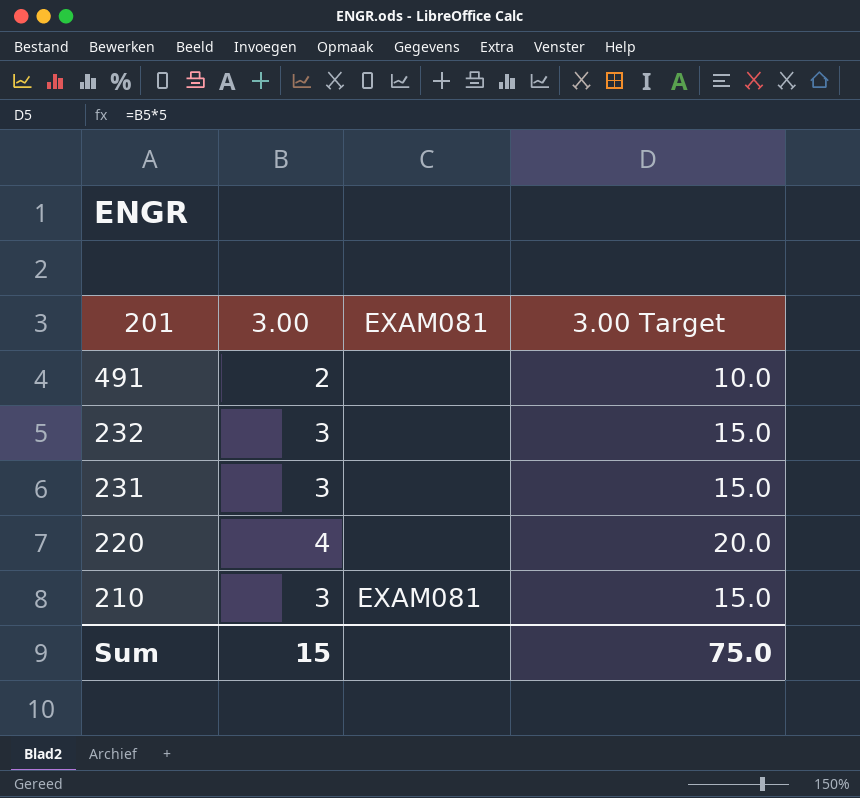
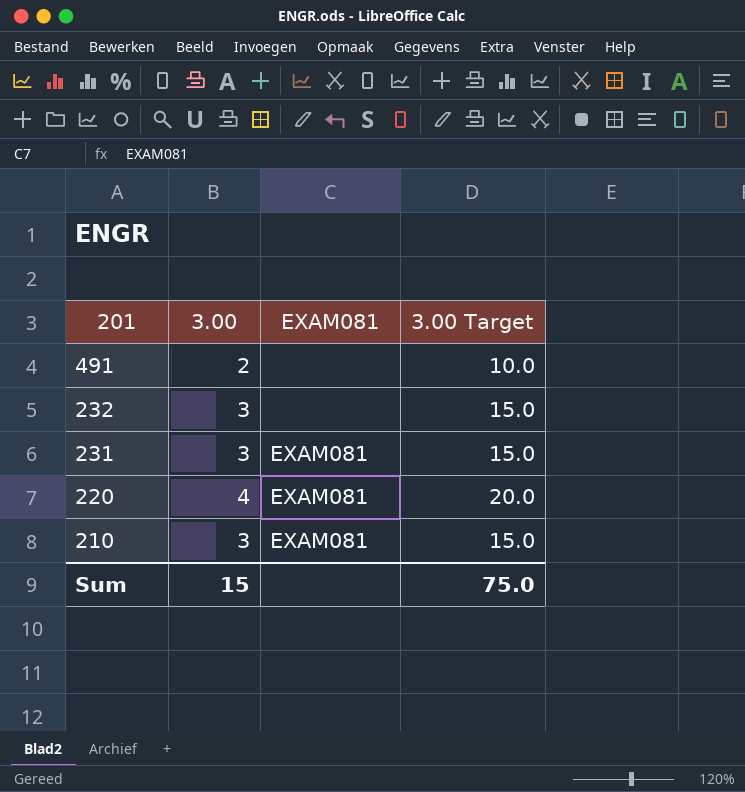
231 | EXAM081: none -> EXAM081
220 | EXAM081: none -> EXAM081

